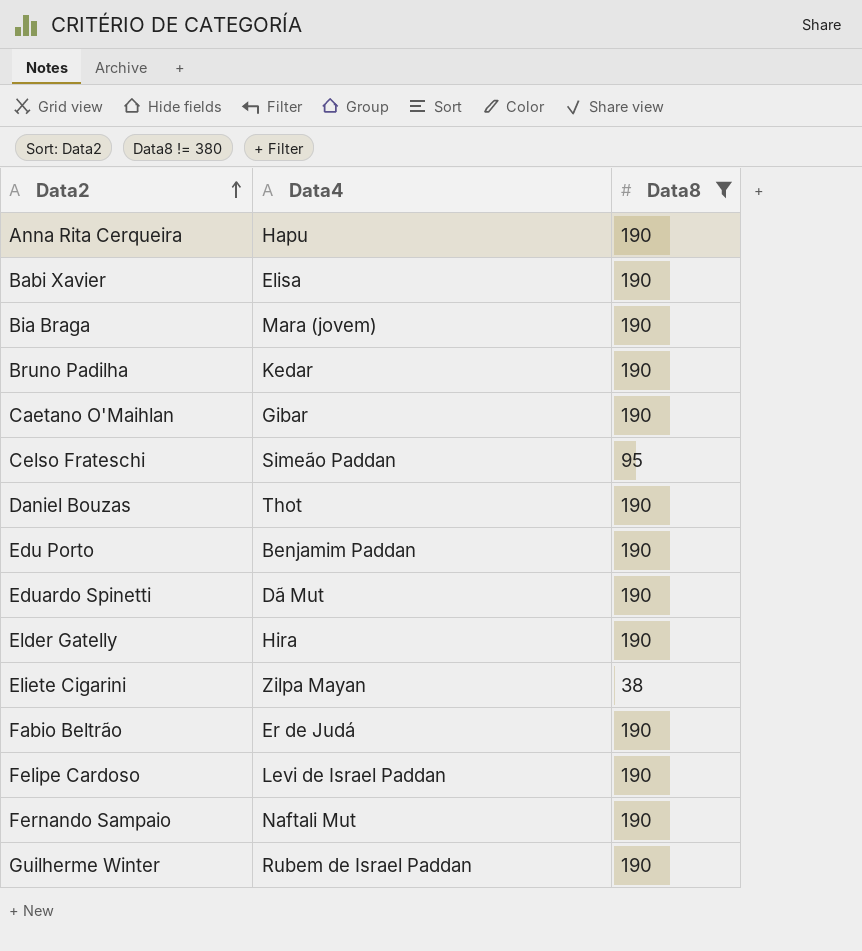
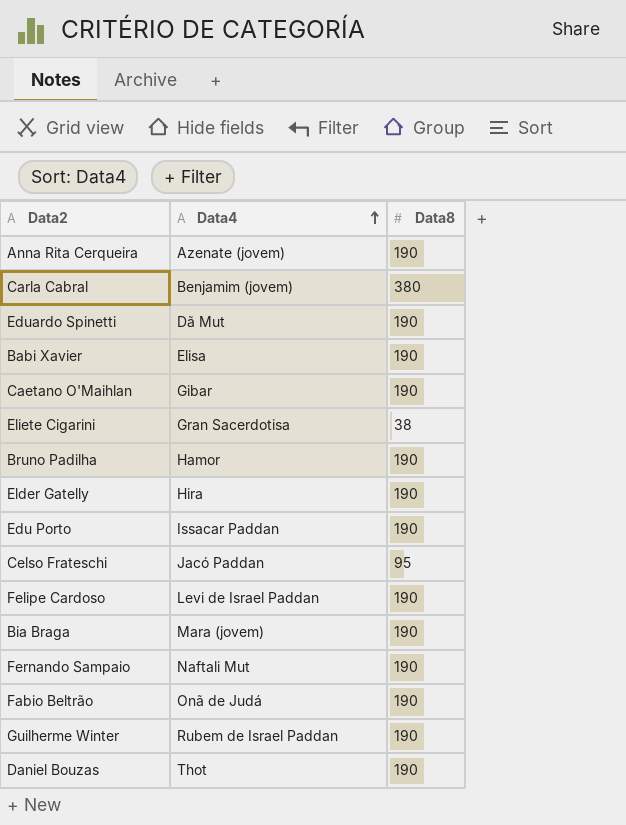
filter: Data8 != 380 -> none
row order: Data2 ascending -> Data4 ascending
Anna Rita Cerqueira | Data4: Hapu -> Azenate (jovem)
Eliete Cigarini | Data4: Zilpa Mayan -> Gran Sacerdotisa
Bruno Padilha | Data4: Kedar -> Hamor
Edu Porto | Data4: Benjamim Paddan -> Issacar Paddan
Celso Frateschi | Data4: Simeão Paddan -> Jacó Paddan
Fabio Beltrão | Data4: Er de Judá -> Onã de Judá

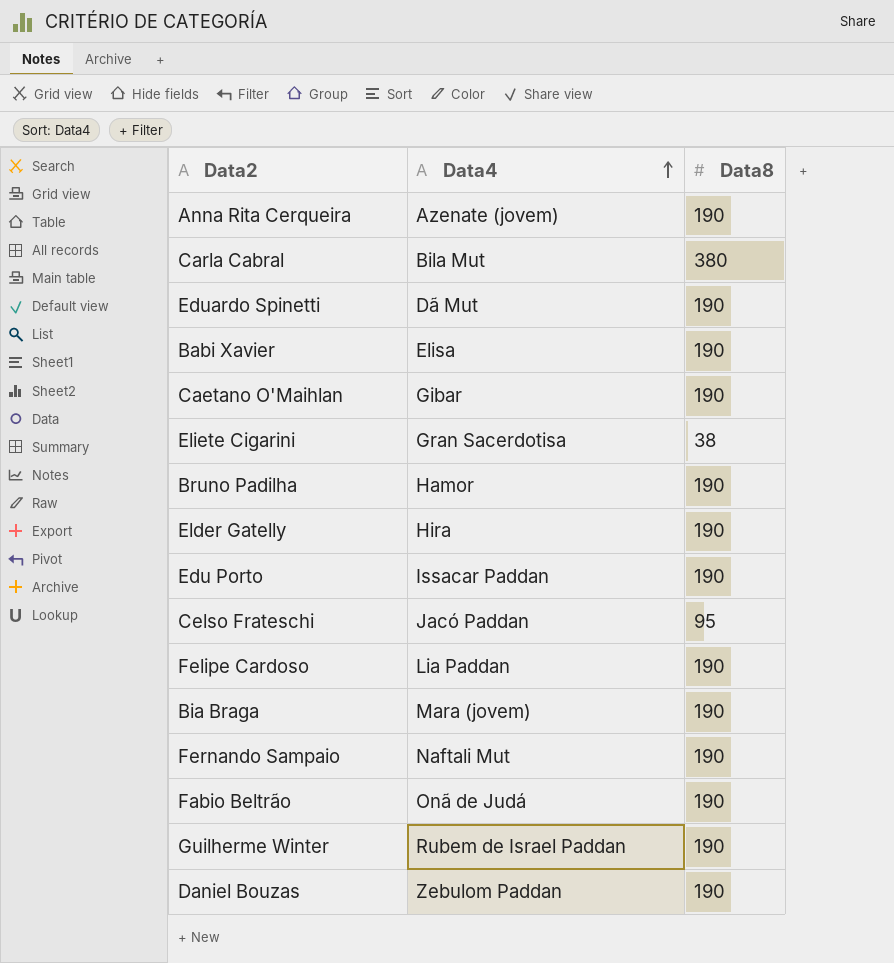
Carla Cabral | Data4: Benjamim (jovem) -> Bila Mut
Felipe Cardoso | Data4: Levi de Israel Paddan -> Lia Paddan
Daniel Bouzas | Data4: Thot -> Zebulom Paddan

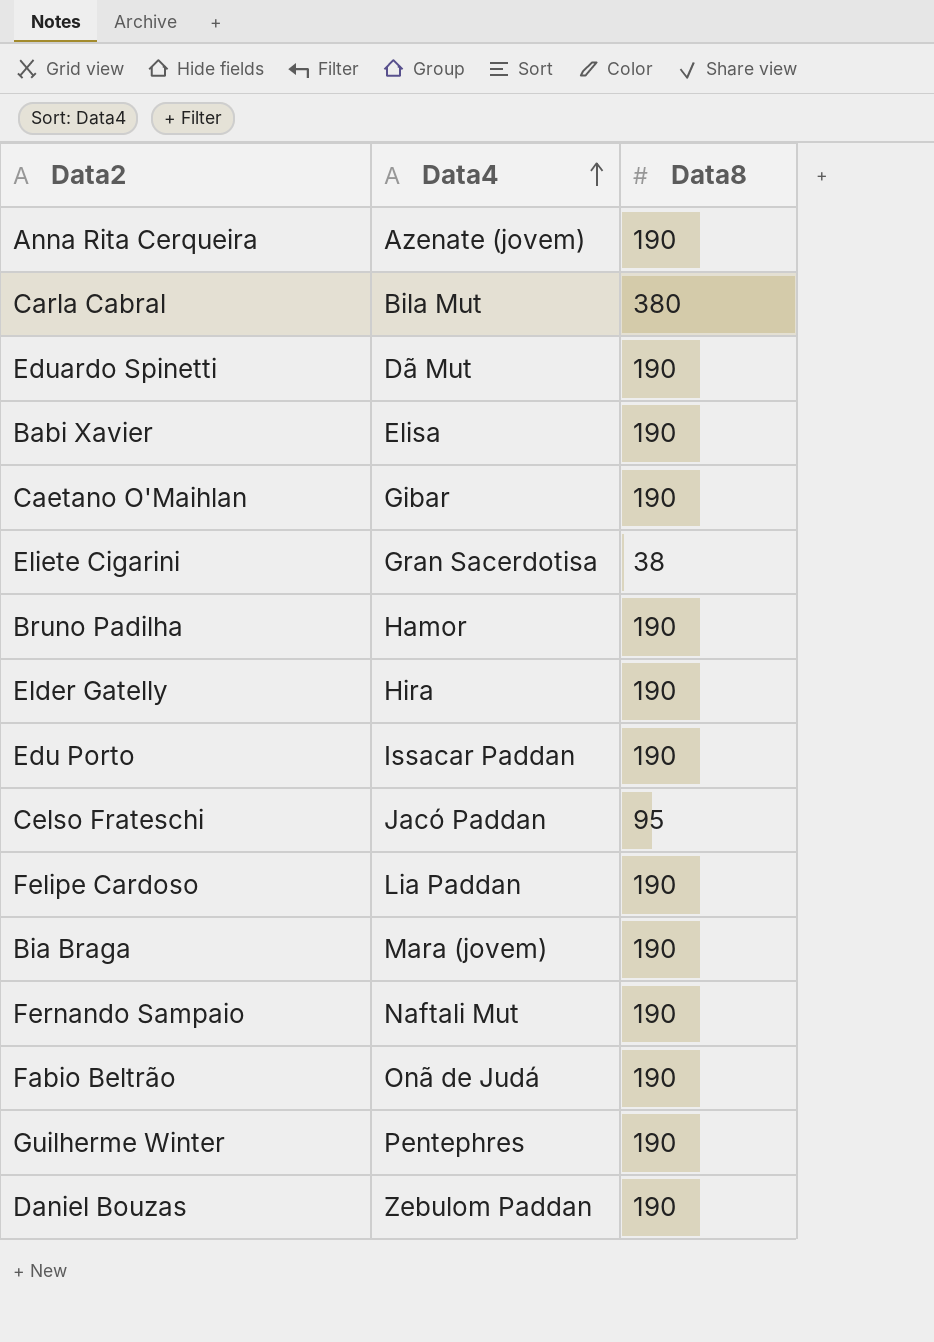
Guilherme Winter | Data4: Rubem de Israel Paddan -> Pentephres

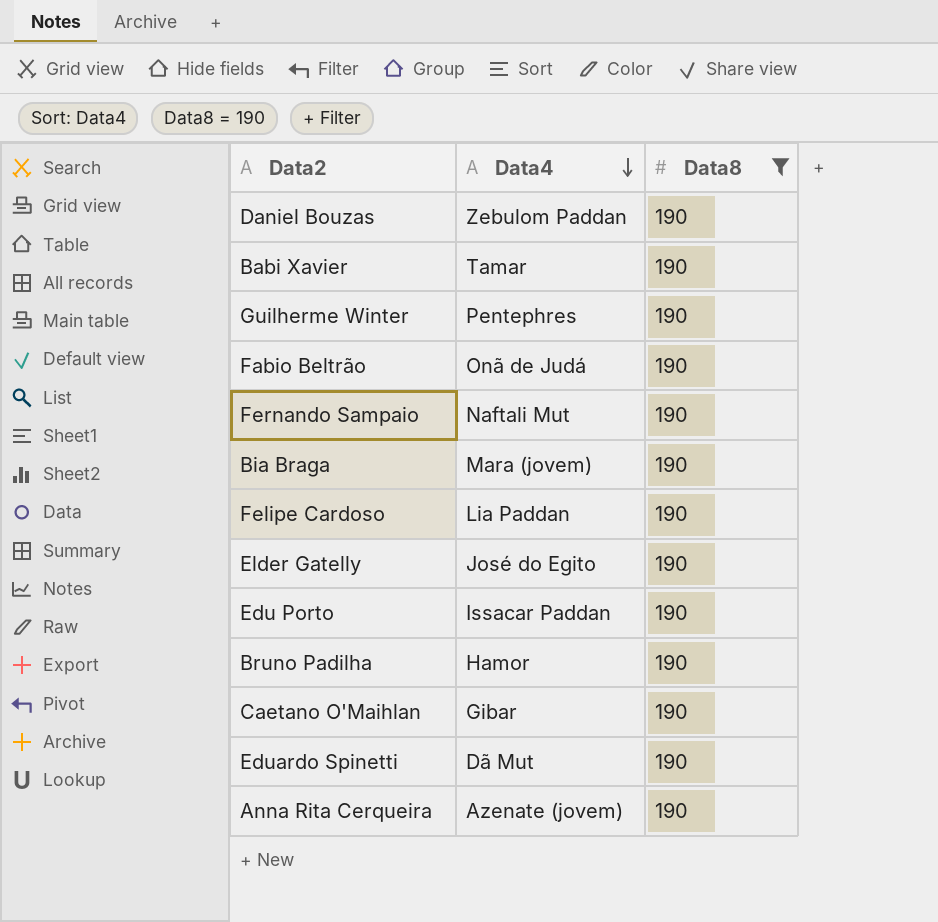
filter: none -> Data8 = 190
row order: Data4 ascending -> Data4 descending
Babi Xavier | Data4: Elisa -> Tamar
Elder Gatelly | Data4: Hira -> José do Egito

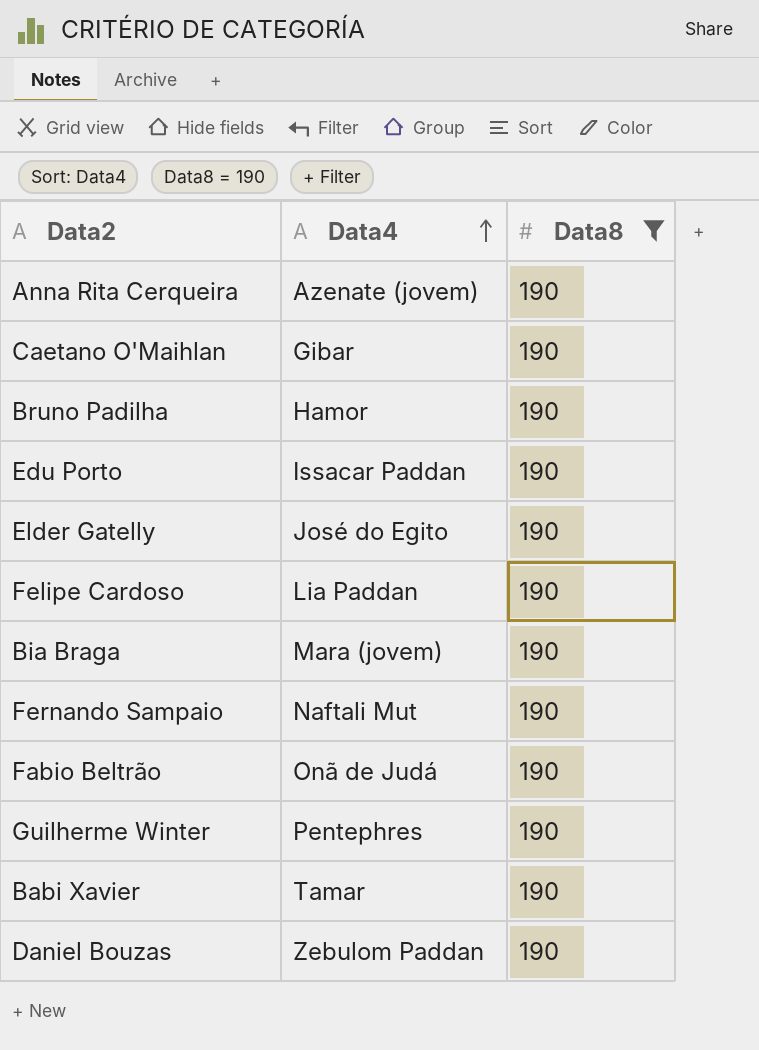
row order: Data4 descending -> Data4 ascending
row Eduardo Spinetti: Dã Mut | 190 -> none

